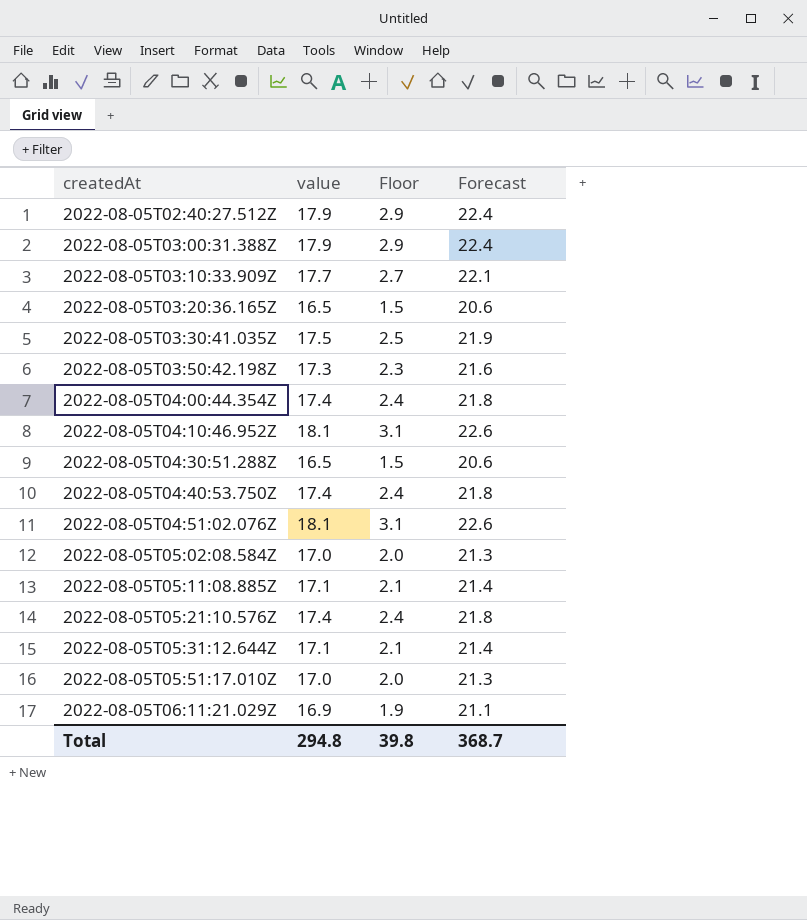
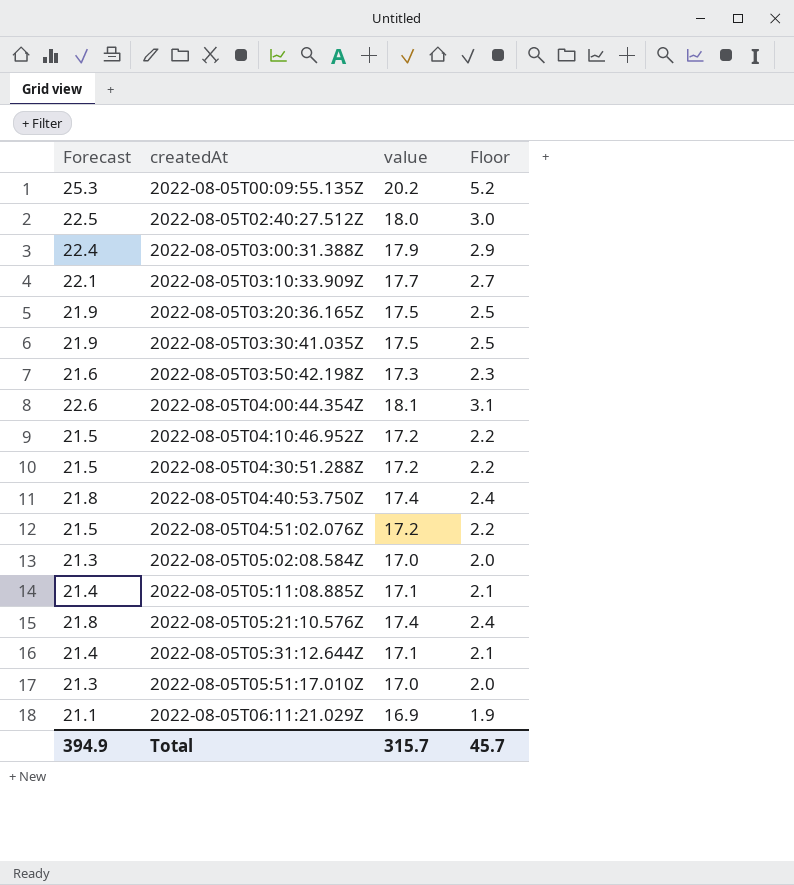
column Forecast | position: 4 -> 1
row 2022-08-05T00:09:55.135Z: none -> 25.3 | 20.2 | 5.2
2022-08-05T02:40:27.512Z | Forecast: 22.4 -> 22.5
2022-08-05T02:40:27.512Z | value: 17.9 -> 18.0
2022-08-05T02:40:27.512Z | Floor: 2.9 -> 3.0
2022-08-05T03:20:36.165Z | Forecast: 20.6 -> 21.9
2022-08-05T03:20:36.165Z | value: 16.5 -> 17.5
2022-08-05T03:20:36.165Z | Floor: 1.5 -> 2.5
2022-08-05T04:00:44.354Z | Forecast: 21.8 -> 22.6
2022-08-05T04:00:44.354Z | value: 17.4 -> 18.1
2022-08-05T04:00:44.354Z | Floor: 2.4 -> 3.1
2022-08-05T04:10:46.952Z | Forecast: 22.6 -> 21.5
2022-08-05T04:10:46.952Z | value: 18.1 -> 17.2
2022-08-05T04:10:46.952Z | Floor: 3.1 -> 2.2
2022-08-05T04:30:51.288Z | Forecast: 20.6 -> 21.5
2022-08-05T04:30:51.288Z | value: 16.5 -> 17.2
2022-08-05T04:30:51.288Z | Floor: 1.5 -> 2.2
2022-08-05T04:51:02.076Z | Forecast: 22.6 -> 21.5
2022-08-05T04:51:02.076Z | value: 18.1 -> 17.2
2022-08-05T04:51:02.076Z | Floor: 3.1 -> 2.2
Total | Forecast: 368.7 -> 394.9
Total | value: 294.8 -> 315.7
Total | Floor: 39.8 -> 45.7

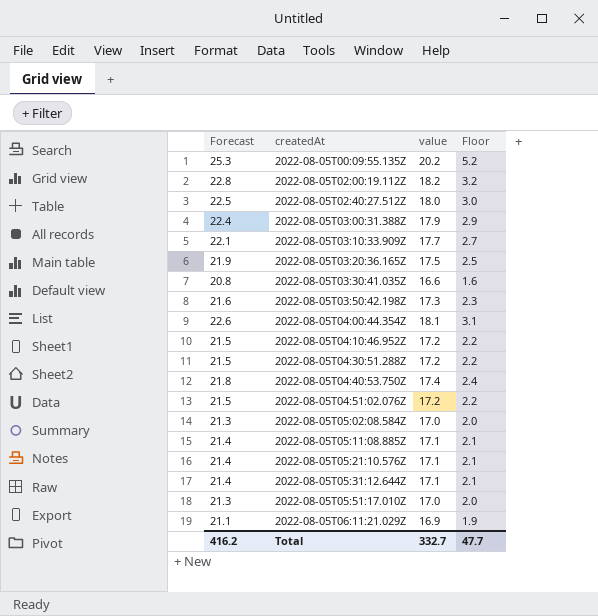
row 2022-08-05T02:00:19.112Z: none -> 22.8 | 18.2 | 3.2
2022-08-05T03:30:41.035Z | Forecast: 21.9 -> 20.8
2022-08-05T03:30:41.035Z | value: 17.5 -> 16.6
2022-08-05T03:30:41.035Z | Floor: 2.5 -> 1.6
2022-08-05T05:21:10.576Z | Forecast: 21.8 -> 21.4
2022-08-05T05:21:10.576Z | value: 17.4 -> 17.1
2022-08-05T05:21:10.576Z | Floor: 2.4 -> 2.1
Total | Forecast: 394.9 -> 416.2
Total | value: 315.7 -> 332.7
Total | Floor: 45.7 -> 47.7

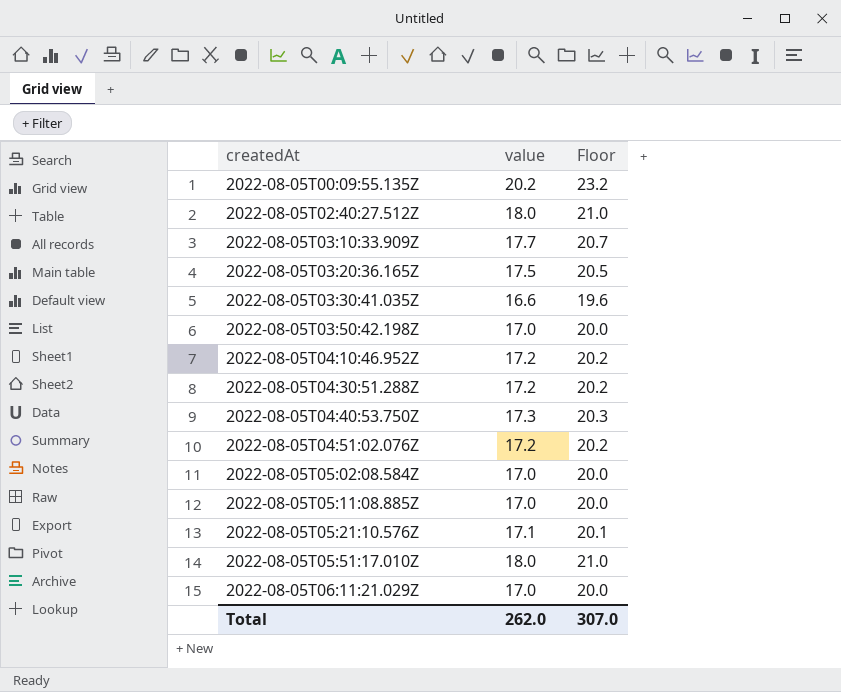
column Forecast | formula: [value] * 1.25 -> none
column Floor | formula: [value] - 15 -> [value] + 3
row 2022-08-05T02:00:19.112Z: 22.8 | 18.2 | 3.2 -> none
row 2022-08-05T03:00:31.388Z: 22.4 | 17.9 | 2.9 -> none
row 2022-08-05T04:00:44.354Z: 22.6 | 18.1 | 3.1 -> none
row 2022-08-05T05:31:12.644Z: 21.4 | 17.1 | 2.1 -> none
2022-08-05T03:50:42.198Z | value: 17.3 -> 17.0
2022-08-05T04:40:53.750Z | value: 17.4 -> 17.3
2022-08-05T05:11:08.885Z | value: 17.1 -> 17.0
2022-08-05T05:51:17.010Z | value: 17.0 -> 18.0
2022-08-05T06:11:21.029Z | value: 16.9 -> 17.0
Total | value: 332.7 -> 262.0
Total | Floor: 47.7 -> 307.0

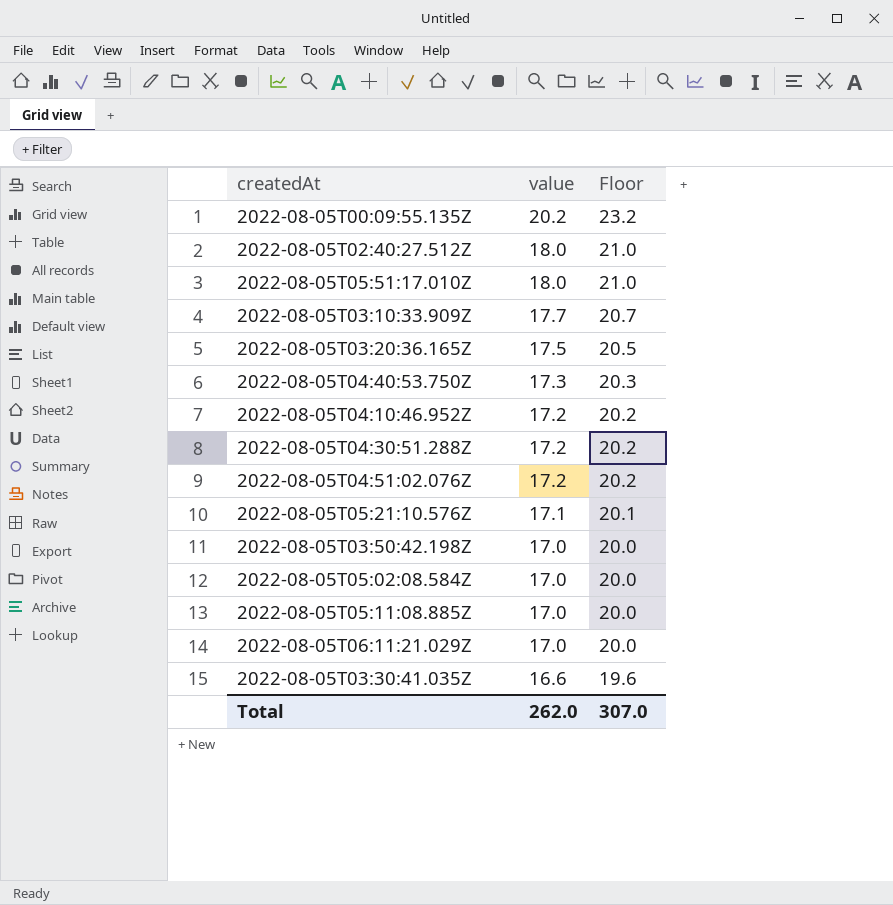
row order: createdAt ascending -> value descending

